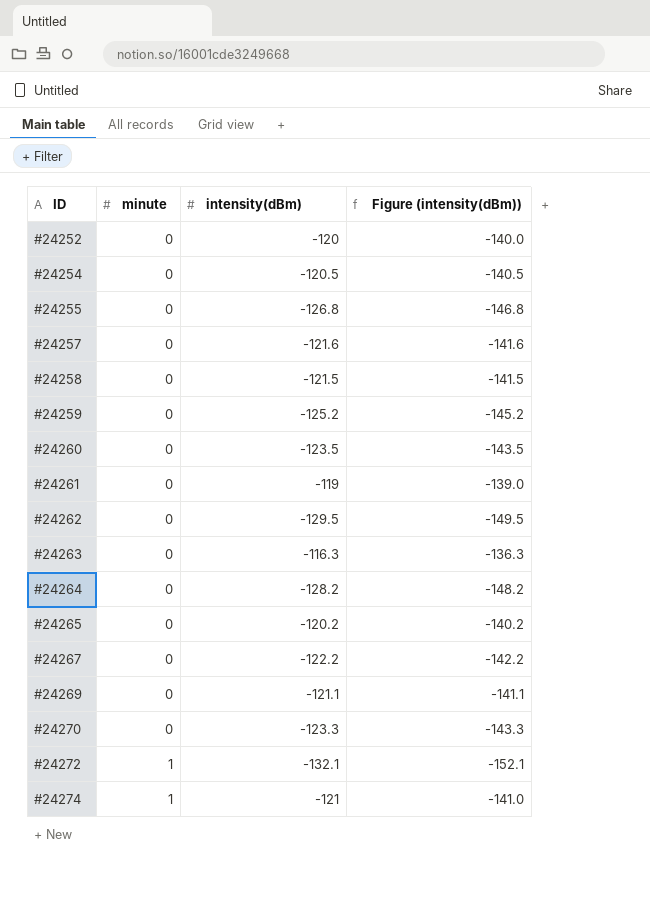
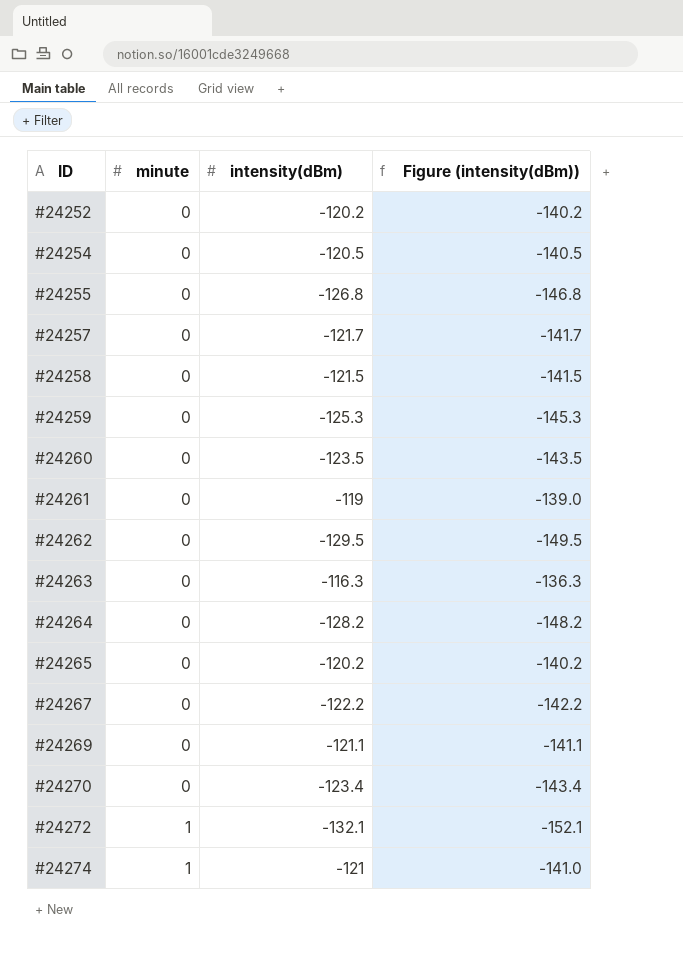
#24252 | intensity(dBm): -120 -> -120.2
#24252 | Figure (intensity(dBm)): -140.0 -> -140.2
#24257 | intensity(dBm): -121.6 -> -121.7
#24257 | Figure (intensity(dBm)): -141.6 -> -141.7
#24259 | intensity(dBm): -125.2 -> -125.3
#24259 | Figure (intensity(dBm)): -145.2 -> -145.3
#24270 | intensity(dBm): -123.3 -> -123.4
#24270 | Figure (intensity(dBm)): -143.3 -> -143.4

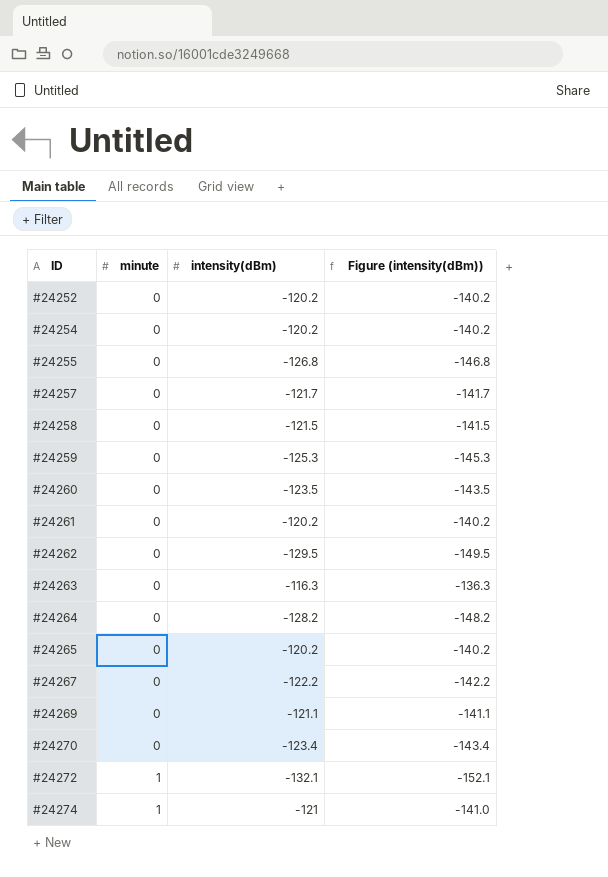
#24254 | intensity(dBm): -120.5 -> -120.2
#24254 | Figure (intensity(dBm)): -140.5 -> -140.2
#24261 | intensity(dBm): -119 -> -120.2
#24261 | Figure (intensity(dBm)): -139.0 -> -140.2

